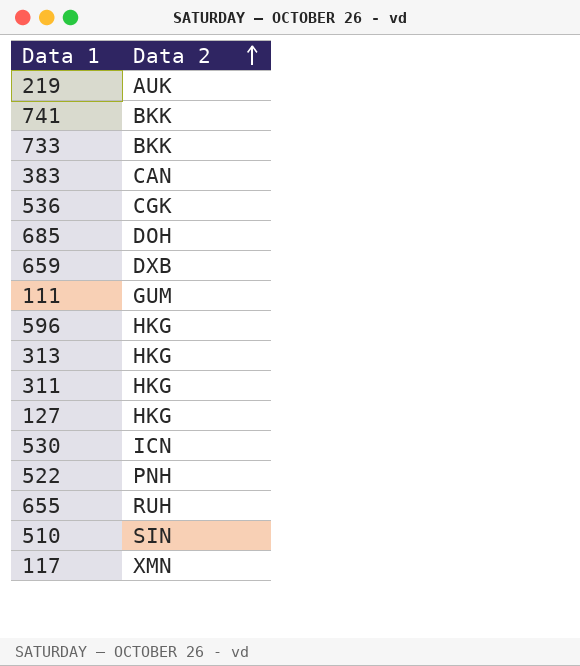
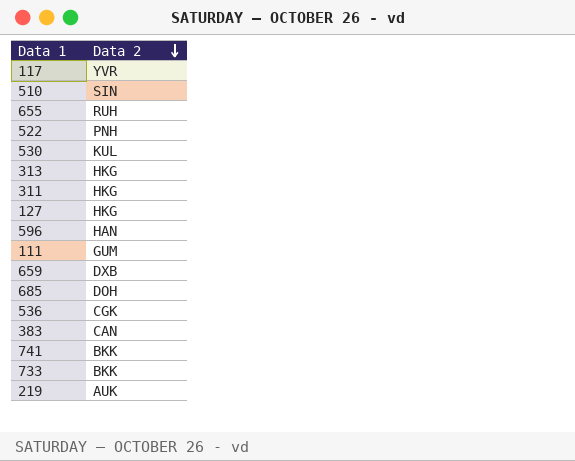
row order: Data 2 ascending -> Data 2 descending
117 | Data 2: XMN -> YVR
530 | Data 2: ICN -> KUL
596 | Data 2: HKG -> HAN

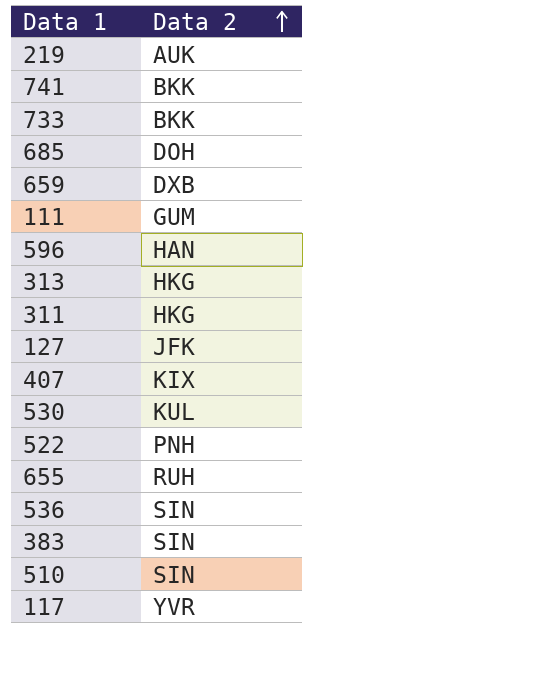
row order: Data 2 descending -> Data 2 ascending
127 | Data 2: HKG -> JFK
row 407: none -> KIX
536 | Data 2: CGK -> SIN
383 | Data 2: CAN -> SIN

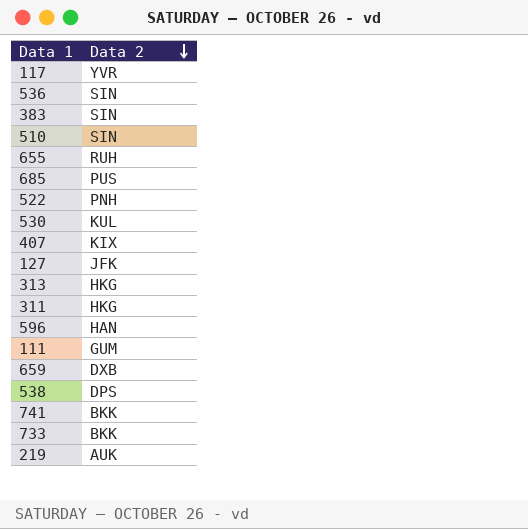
row order: Data 2 ascending -> Data 2 descending
685 | Data 2: DOH -> PUS
row 538: none -> DPS

